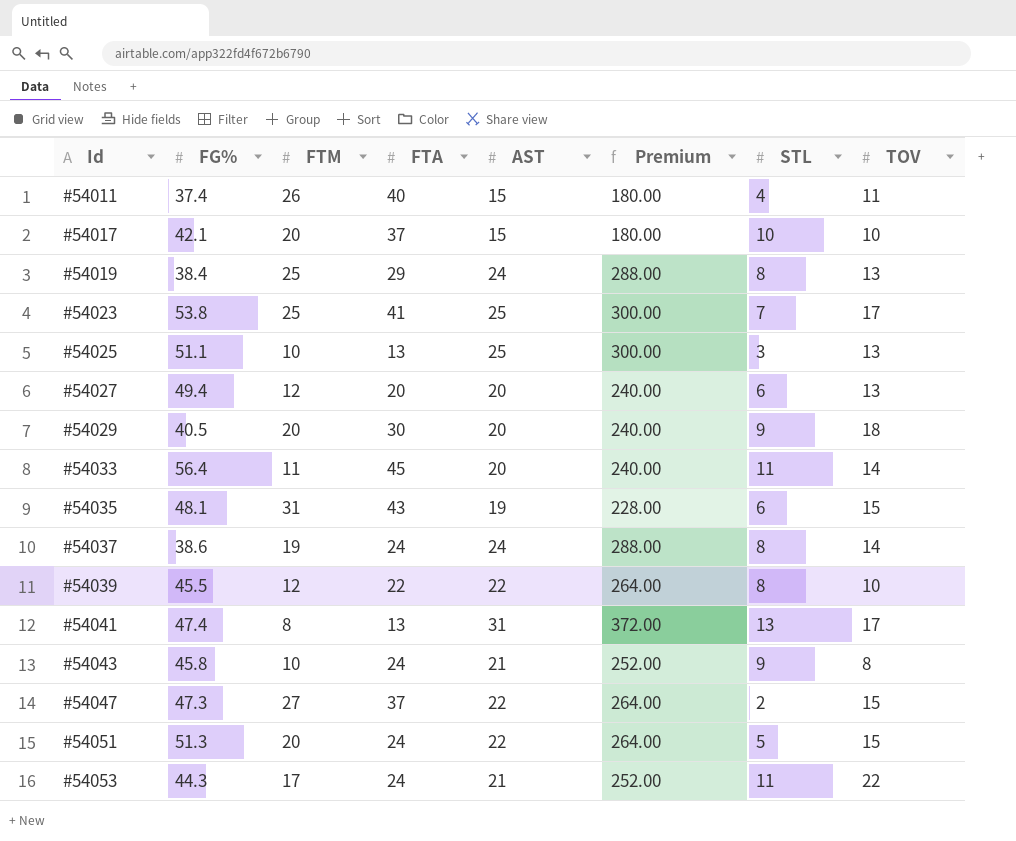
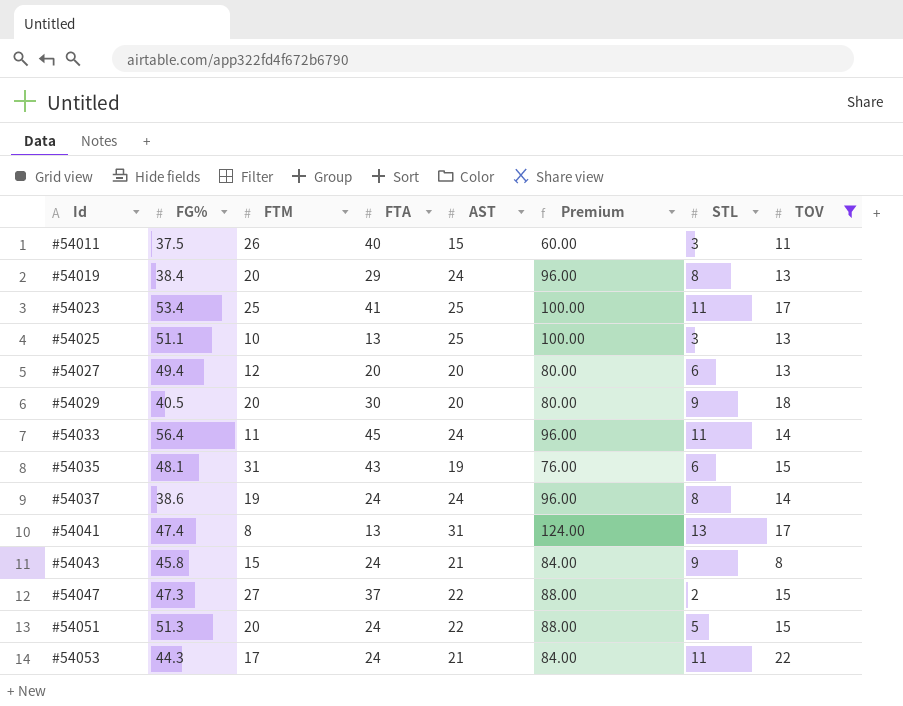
filter: none -> TOV != 10
column Premium | formula: [AST] * 12 -> [AST] * 4
#54011 | FG%: 37.4 -> 37.5
#54011 | STL: 4 -> 3
#54019 | FTM: 25 -> 20
#54023 | FG%: 53.8 -> 53.4
#54023 | STL: 7 -> 11
#54033 | AST: 20 -> 24
#54043 | FTM: 10 -> 15

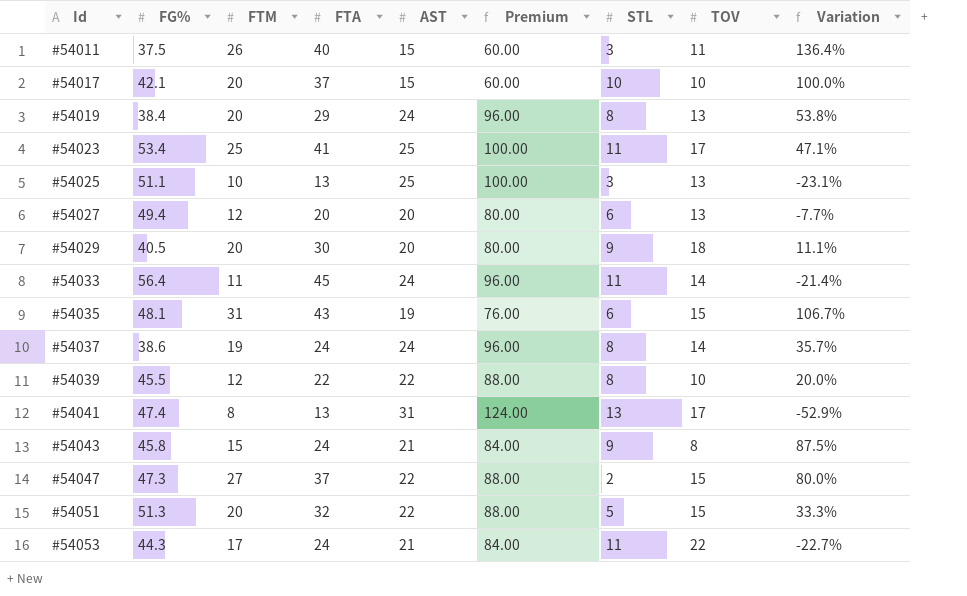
filter: TOV != 10 -> none
column Variation | formula: none -> ([FTM] - [TOV]) / [TOV]
#54051 | FTA: 24 -> 32

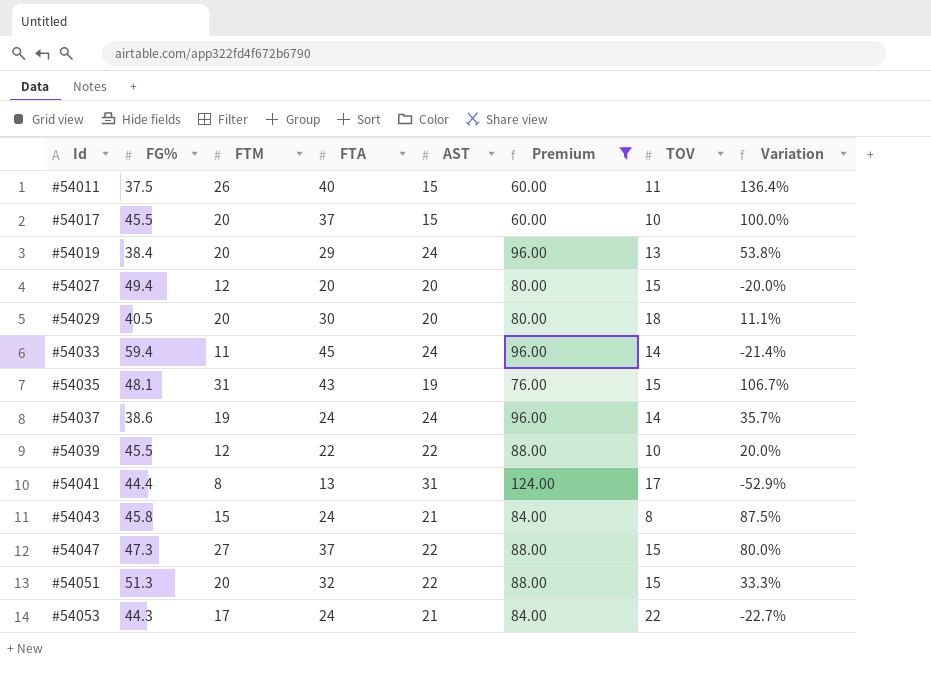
filter: none -> Premium != 100.00
column STL | position: 7 -> none
#54017 | FG%: 42.1 -> 45.5
#54027 | TOV: 13 -> 15
#54027 | Variation: -7.7% -> -20.0%
#54033 | FG%: 56.4 -> 59.4
#54041 | FG%: 47.4 -> 44.4

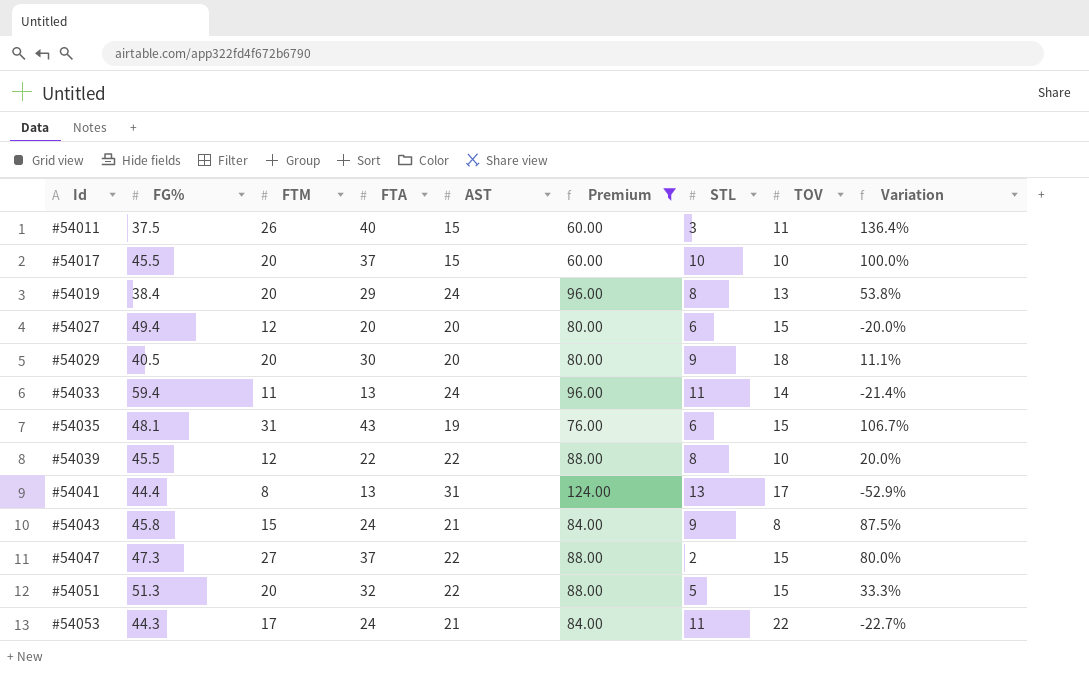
column STL | position: none -> 7
row #54037: 38.6 | 19 | 24 | 24 | 96.00 | 14 | 35.7% -> none
#54033 | FTA: 45 -> 13

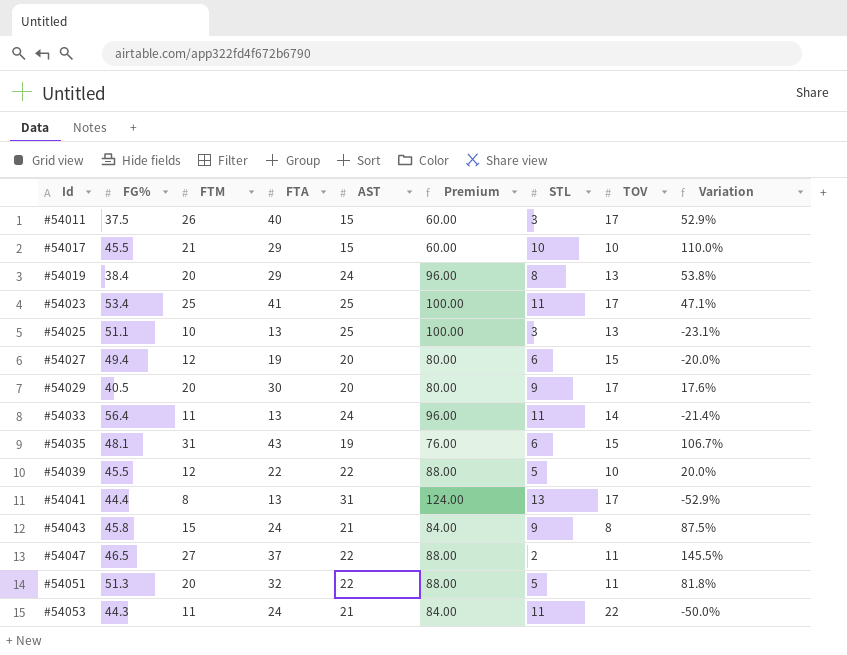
filter: Premium != 100.00 -> none
#54011 | TOV: 11 -> 17
#54011 | Variation: 136.4% -> 52.9%
#54017 | FTM: 20 -> 21
#54017 | FTA: 37 -> 29
#54017 | Variation: 100.0% -> 110.0%
#54027 | FTA: 20 -> 19
#54029 | TOV: 18 -> 17
#54029 | Variation: 11.1% -> 17.6%
#54033 | FG%: 59.4 -> 56.4
#54039 | STL: 8 -> 5
#54047 | FG%: 47.3 -> 46.5
#54047 | TOV: 15 -> 11
#54047 | Variation: 80.0% -> 145.5%
#54051 | TOV: 15 -> 11
#54051 | Variation: 33.3% -> 81.8%
#54053 | FTM: 17 -> 11
#54053 | Variation: -22.7% -> -50.0%

